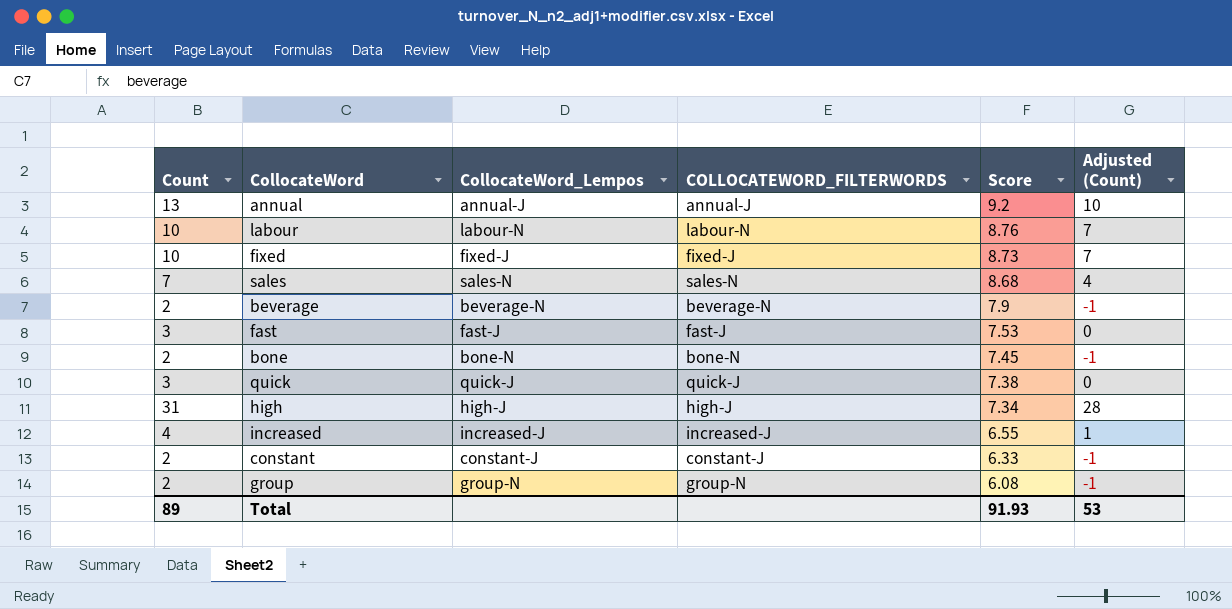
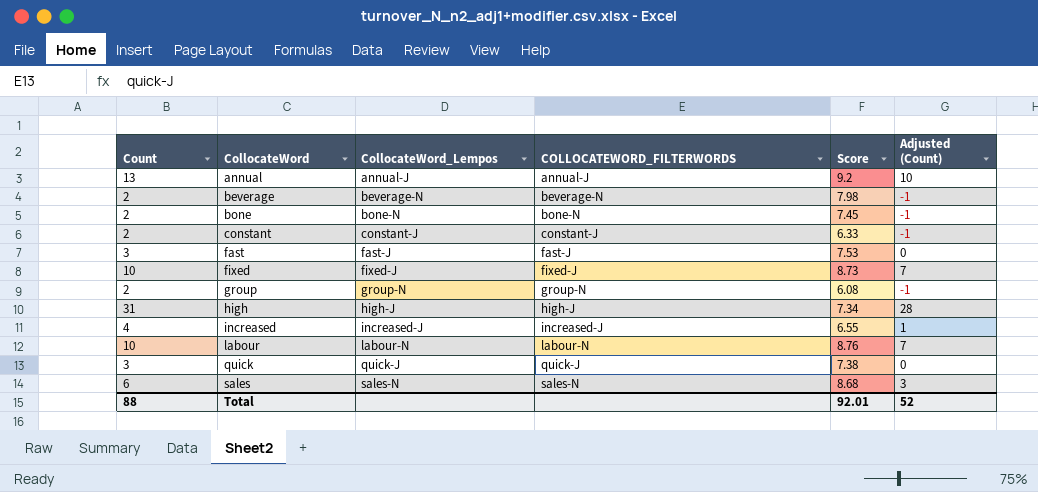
row order: Score descending -> CollocateWord ascending
beverage | Score: 7.9 -> 7.98
sales | Count: 7 -> 6
sales | Adjusted (Count): 4 -> 3
Total | Count: 89 -> 88
Total | Score: 91.93 -> 92.01
Total | Adjusted (Count): 53 -> 52

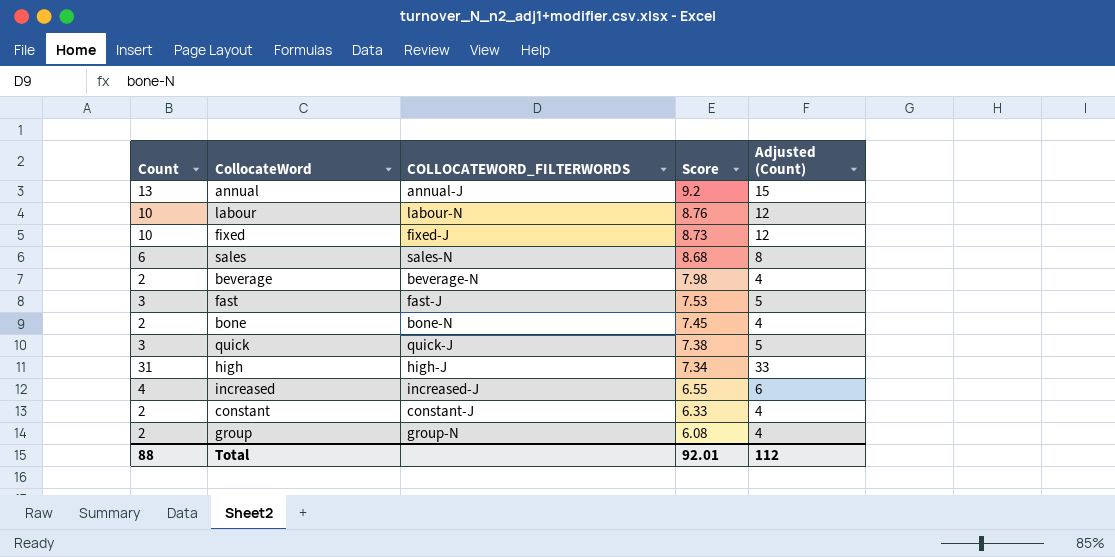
row order: CollocateWord ascending -> Score descending
column CollocateWord_Lempos | position: 3 -> none
column Adjusted (Count) | formula: [Count] - 3 -> [Count] + 2
Total | Adjusted (Count): 52 -> 112

